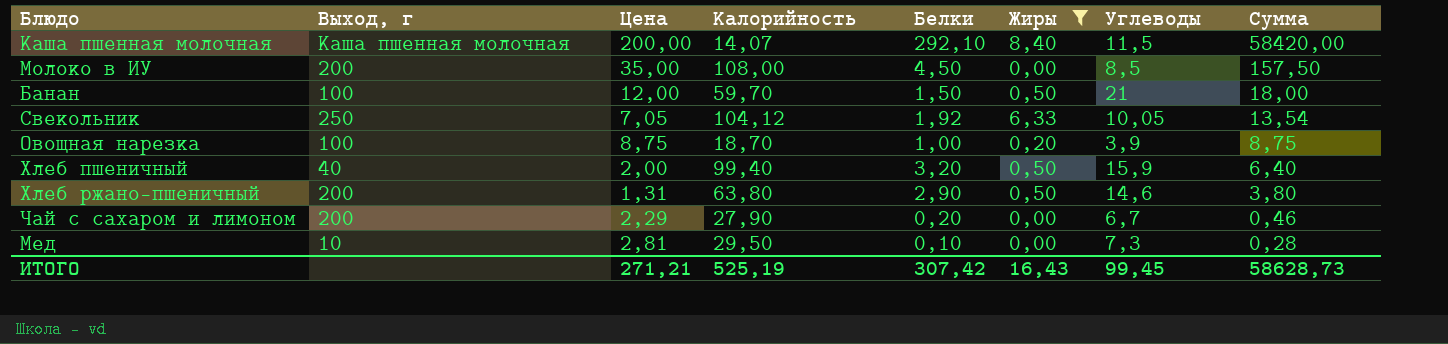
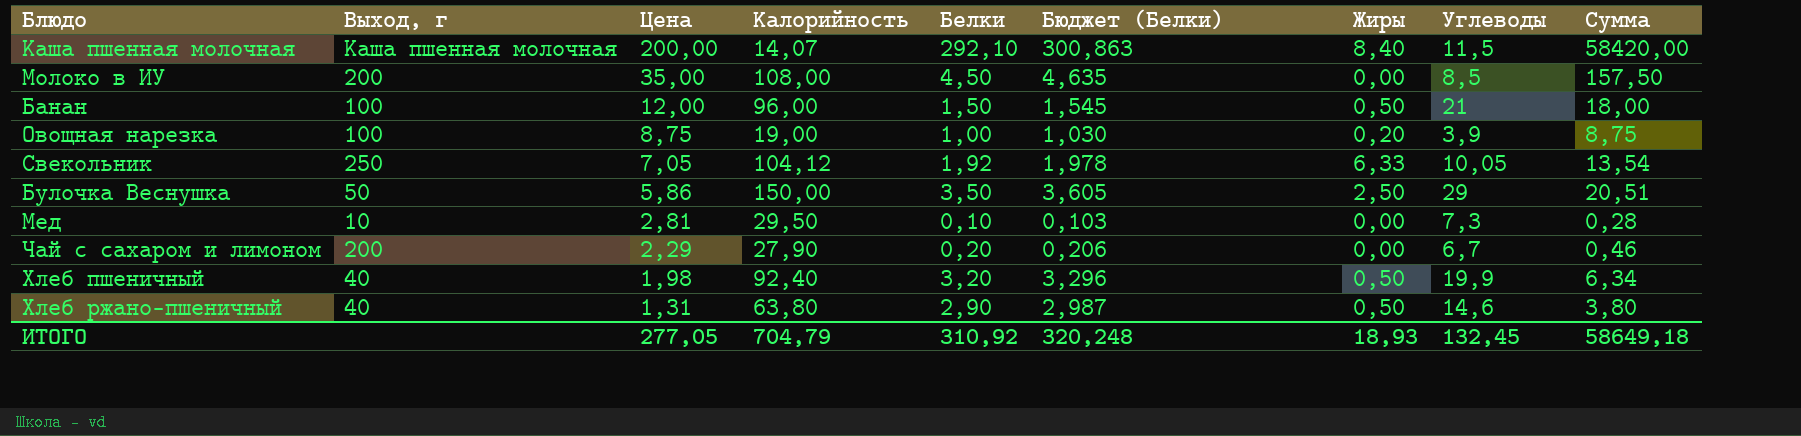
filter: Жиры != 2,50 -> none
row order: Сумма descending -> Цена descending
column Бюджет (Белки) | formula: none -> [Белки] * 1,03
Банан | Калорийность: 59,70 -> 96,00
Овощная нарезка | Калорийность: 18,70 -> 19,00
Хлеб пшеничный | Цена: 2,00 -> 1,98
Хлеб пшеничный | Калорийность: 99,40 -> 92,40
Хлеб пшеничный | Углеводы: 15,9 -> 19,9
Хлеб пшеничный | Сумма: 6,40 -> 6,34
Хлеб ржано-пшеничный | Выход, г: 200 -> 40
ИТОГО | Цена: 271,21 -> 277,05
ИТОГО | Калорийность: 525,19 -> 704,79
ИТОГО | Белки: 307,42 -> 310,92
ИТОГО | Жиры: 16,43 -> 18,93
ИТОГО | Углеводы: 99,45 -> 132,45
ИТОГО | Сумма: 58628,73 -> 58649,18

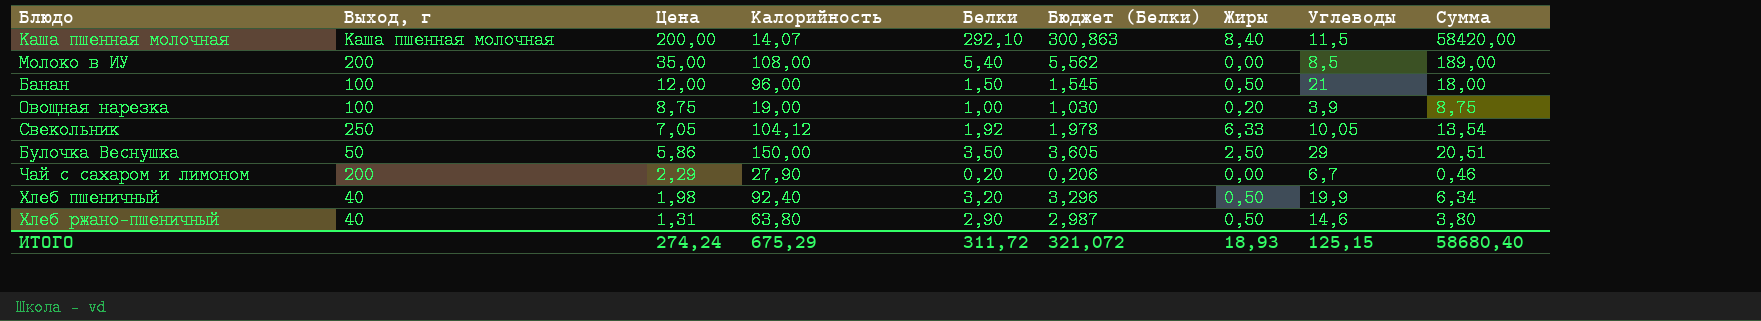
row Мед: 10 | 2,81 | 29,50 | 0,10 | 0,103 | 0,00 | 7,3 | 0,28 -> none
Молоко в ИУ | Белки: 4,50 -> 5,40
Молоко в ИУ | Бюджет (Белки): 4,635 -> 5,562
Молоко в ИУ | Сумма: 157,50 -> 189,00
ИТОГО | Цена: 277,05 -> 274,24
ИТОГО | Калорийность: 704,79 -> 675,29
ИТОГО | Белки: 310,92 -> 311,72
ИТОГО | Бюджет (Белки): 320,248 -> 321,072
ИТОГО | Углеводы: 132,45 -> 125,15
ИТОГО | Сумма: 58649,18 -> 58680,40

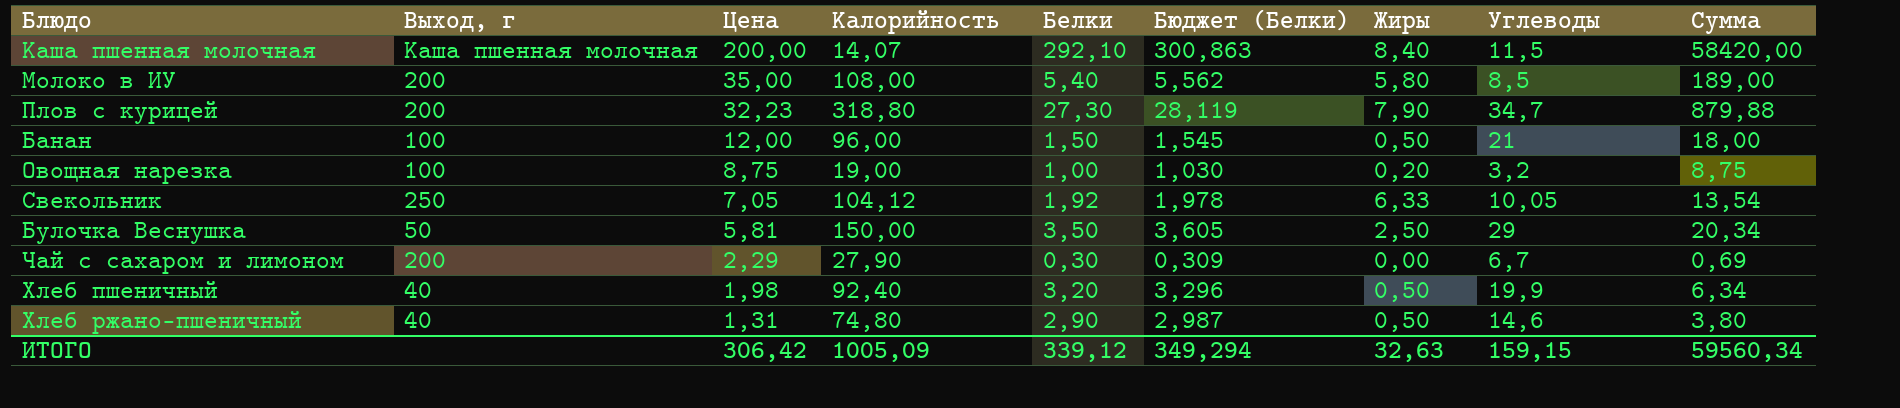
Молоко в ИУ | Жиры: 0,00 -> 5,80
row Плов с курицей: none -> 200 | 32,23 | 318,80 | 27,30 | 28,119 | 7,90 | 34,7 | 879,88
Овощная нарезка | Углеводы: 3,9 -> 3,2
Булочка Веснушка | Цена: 5,86 -> 5,81
Булочка Веснушка | Сумма: 20,51 -> 20,34
Чай с сахаром и лимоном | Белки: 0,20 -> 0,30
Чай с сахаром и лимоном | Бюджет (Белки): 0,206 -> 0,309
Чай с сахаром и лимоном | Сумма: 0,46 -> 0,69
Хлеб ржано-пшеничный | Калорийность: 63,80 -> 74,80
ИТОГО | Цена: 274,24 -> 306,42
ИТОГО | Калорийность: 675,29 -> 1005,09
ИТОГО | Белки: 311,72 -> 339,12
ИТОГО | Бюджет (Белки): 321,072 -> 349,294
ИТОГО | Жиры: 18,93 -> 32,63
ИТОГО | Углеводы: 125,15 -> 159,15
ИТОГО | Сумма: 58680,40 -> 59560,34

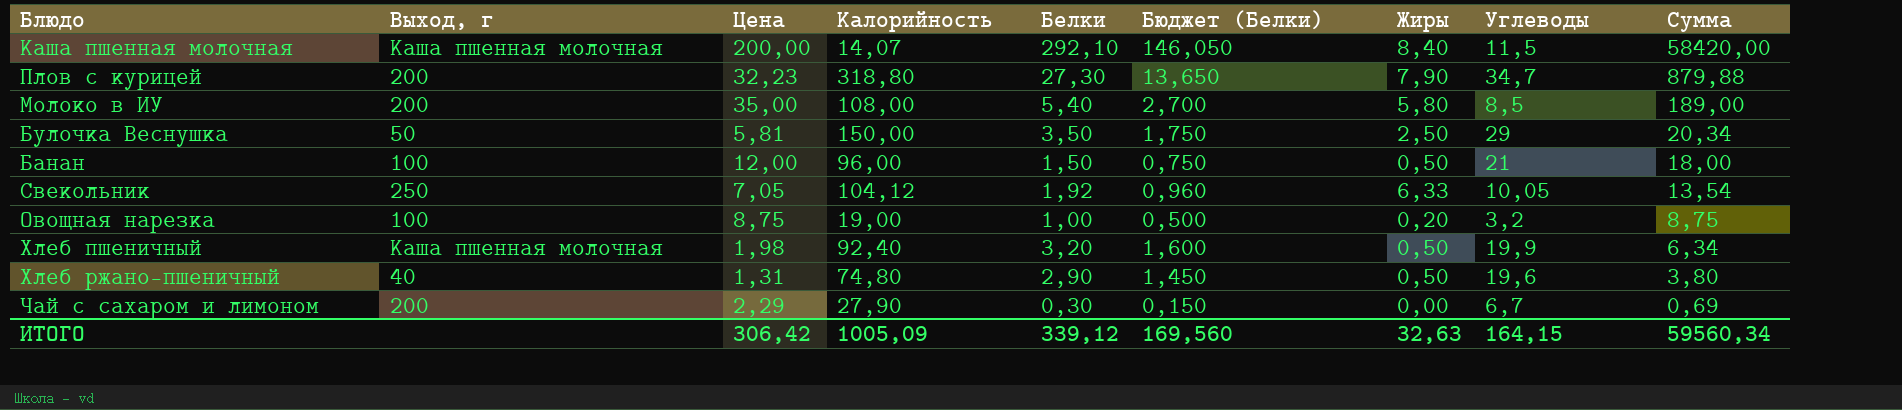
row order: Цена descending -> Сумма descending
column Бюджет (Белки) | formula: [Белки] * 1,03 -> [Белки] * 0,5
Хлеб пшеничный | Выход, г: 40 -> Каша пшенная молочная
Хлеб ржано-пшеничный | Углеводы: 14,6 -> 19,6
ИТОГО | Бюджет (Белки): 349,294 -> 169,560
ИТОГО | Углеводы: 159,15 -> 164,15

